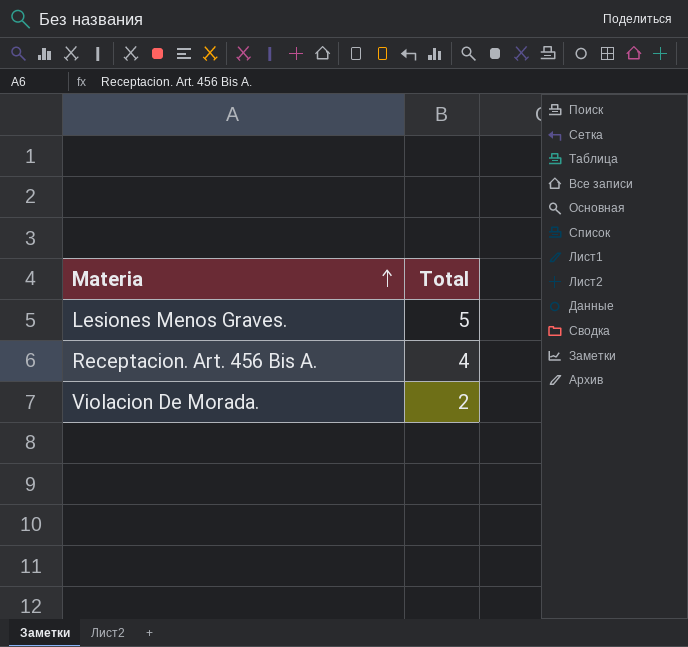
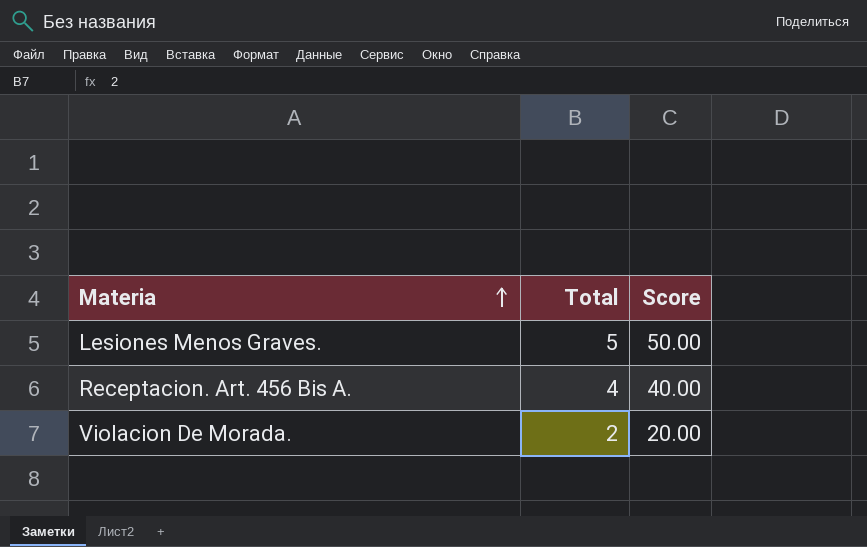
column Score | formula: none -> [Total] * 10

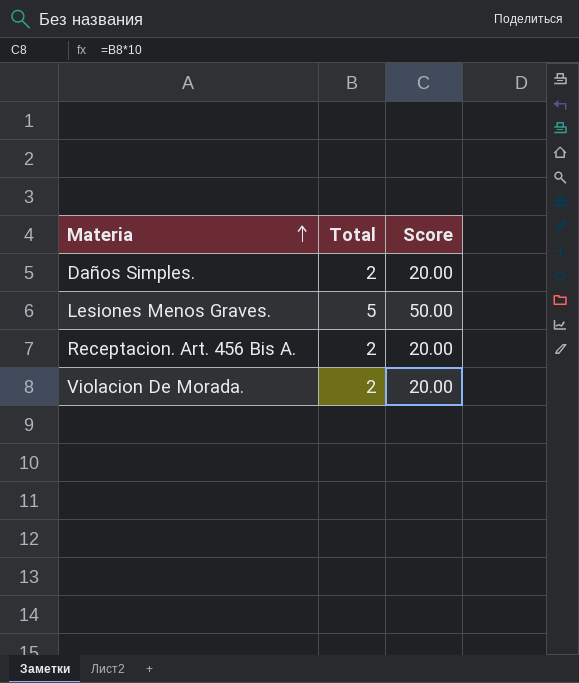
row Daños Simples.: none -> 2 | 20.00
Receptacion. Art. 456 Bis A. | Total: 4 -> 2
Receptacion. Art. 456 Bis A. | Score: 40.00 -> 20.00

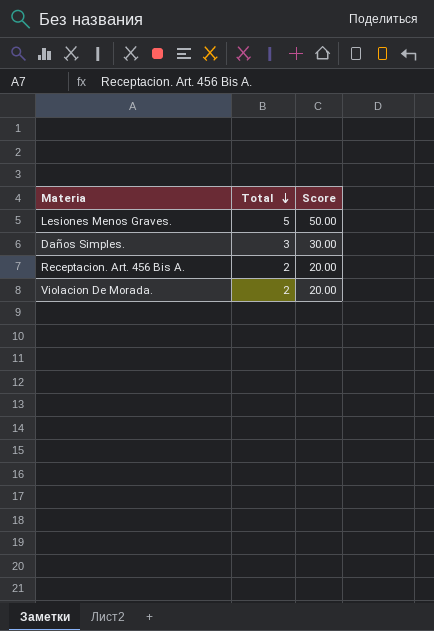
row order: Materia ascending -> Total descending
Daños Simples. | Total: 2 -> 3
Daños Simples. | Score: 20.00 -> 30.00

